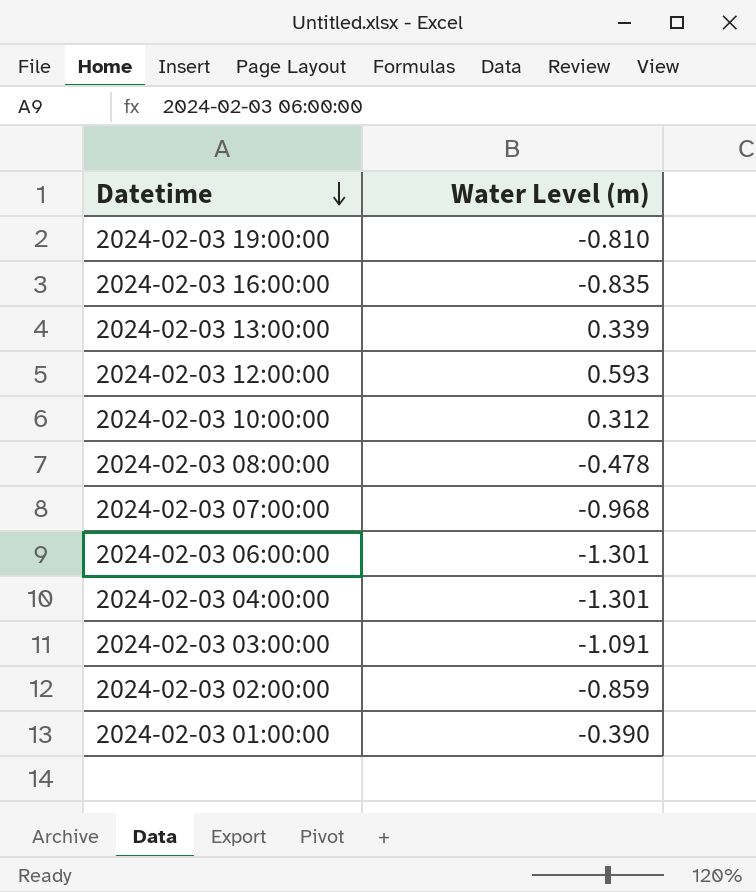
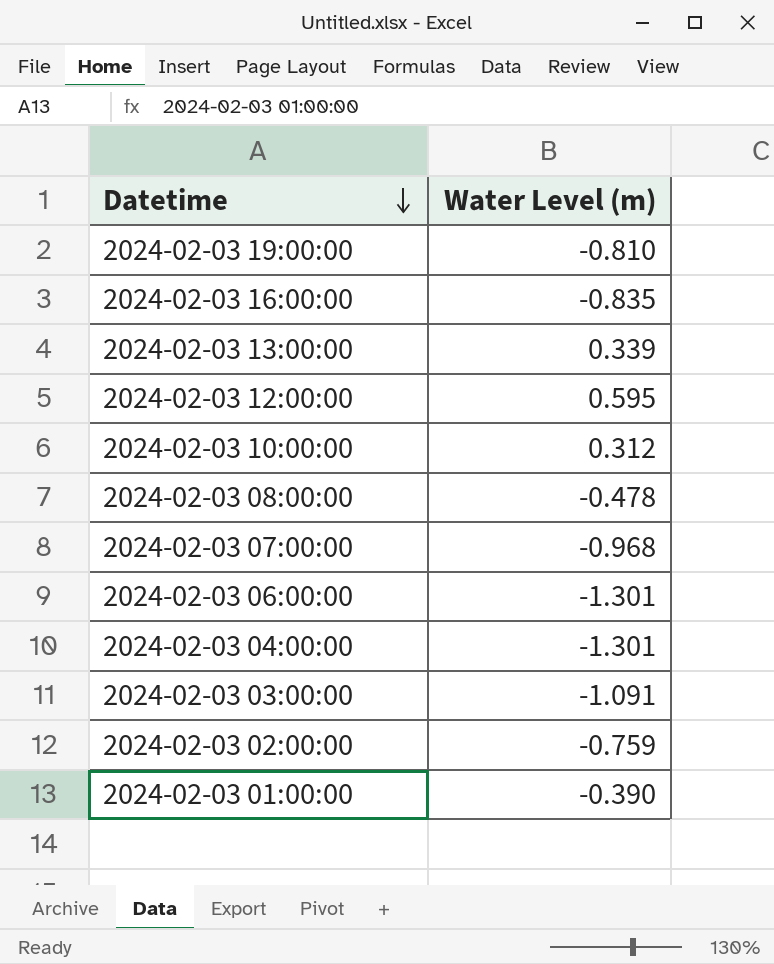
2024-02-03 12:00:00 | Water Level (m): 0.593 -> 0.595
2024-02-03 02:00:00 | Water Level (m): -0.859 -> -0.759

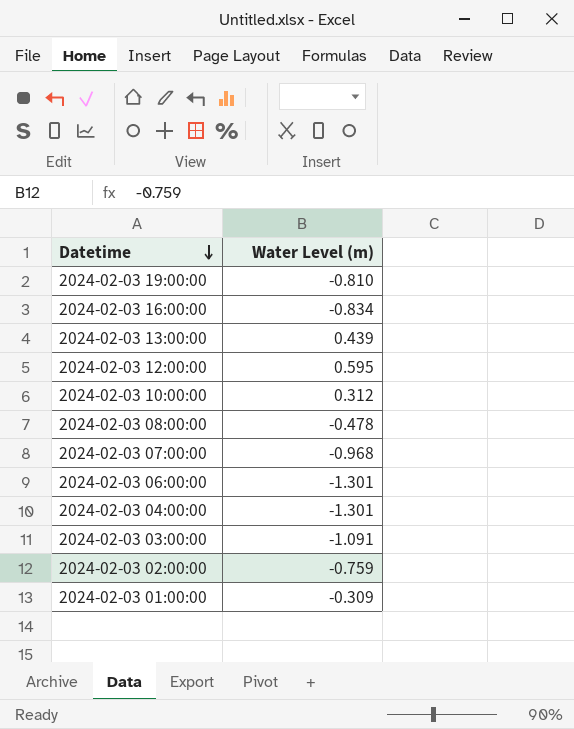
2024-02-03 16:00:00 | Water Level (m): -0.835 -> -0.834
2024-02-03 13:00:00 | Water Level (m): 0.339 -> 0.439
2024-02-03 01:00:00 | Water Level (m): -0.390 -> -0.309

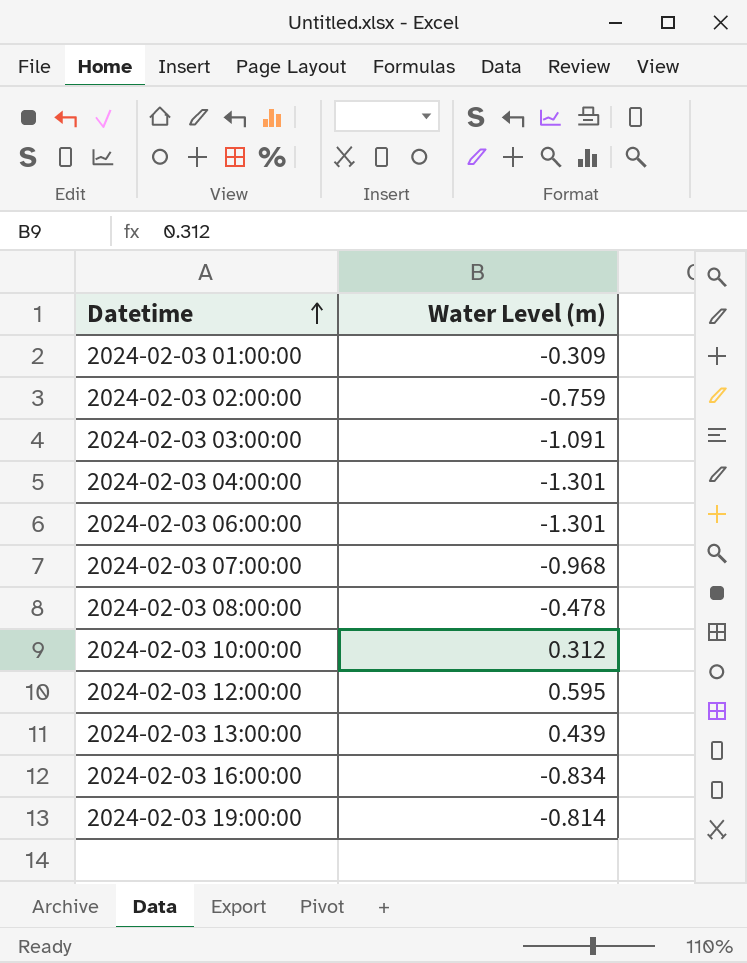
row order: Datetime descending -> Datetime ascending
2024-02-03 19:00:00 | Water Level (m): -0.810 -> -0.814

